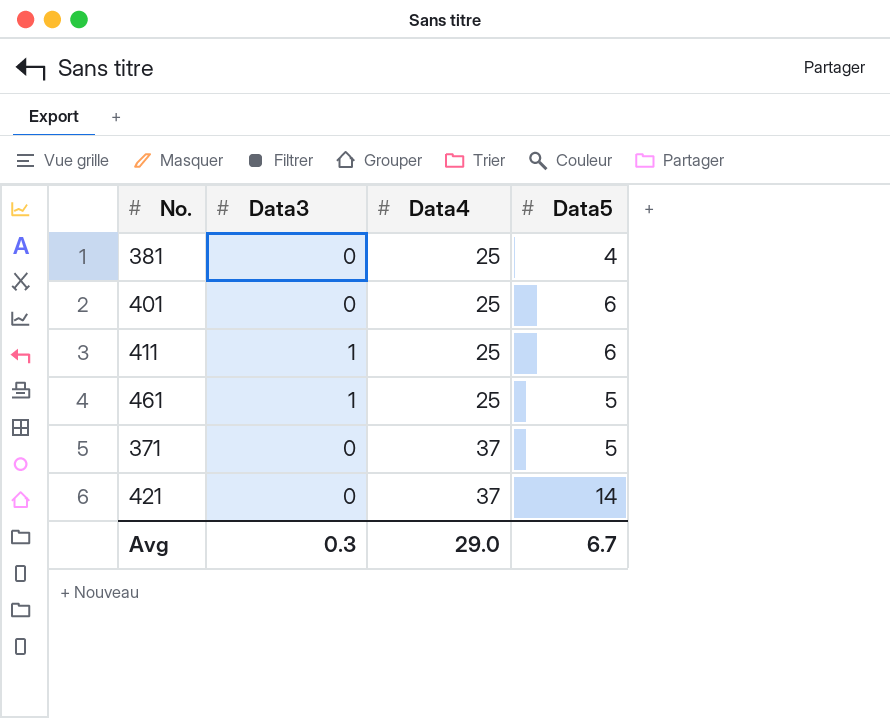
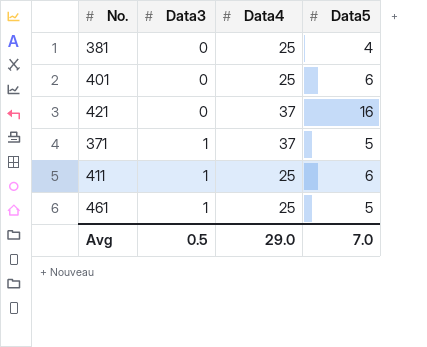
row order: Data4 ascending -> Data3 ascending
421 | Data5: 14 -> 16
371 | Data3: 0 -> 1
Avg | Data3: 0.3 -> 0.5
Avg | Data5: 6.7 -> 7.0

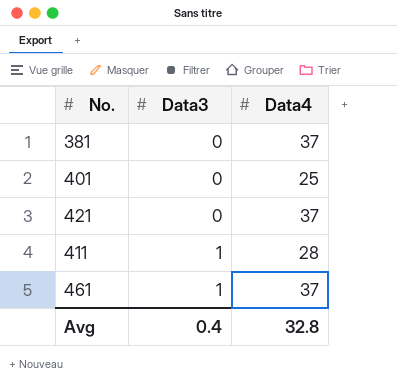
column Data5 | position: 4 -> none
row 371: 1 | 37 | 5 -> none
381 | Data4: 25 -> 37
411 | Data4: 25 -> 28
461 | Data4: 25 -> 37
Avg | Data3: 0.5 -> 0.4
Avg | Data4: 29.0 -> 32.8

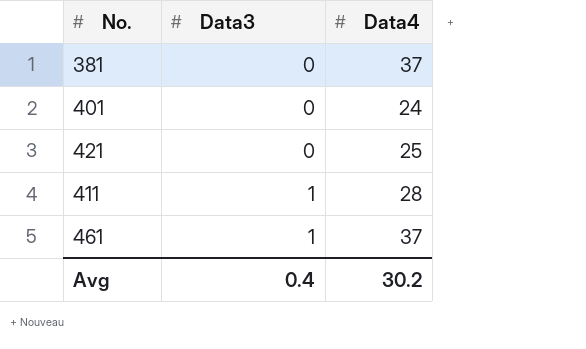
401 | Data4: 25 -> 24
421 | Data4: 37 -> 25
Avg | Data4: 32.8 -> 30.2

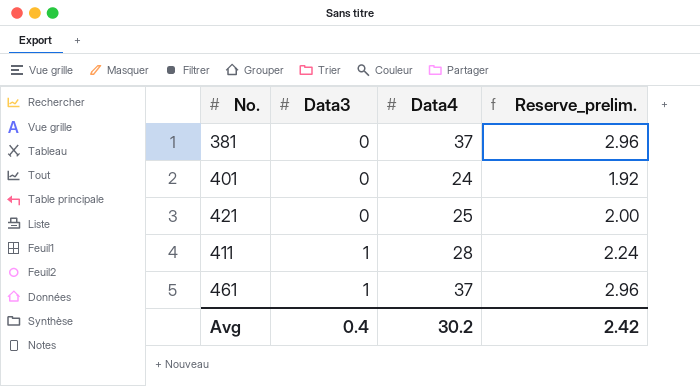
column Reserve_prelim. | formula: none -> [Data4] * 0.08

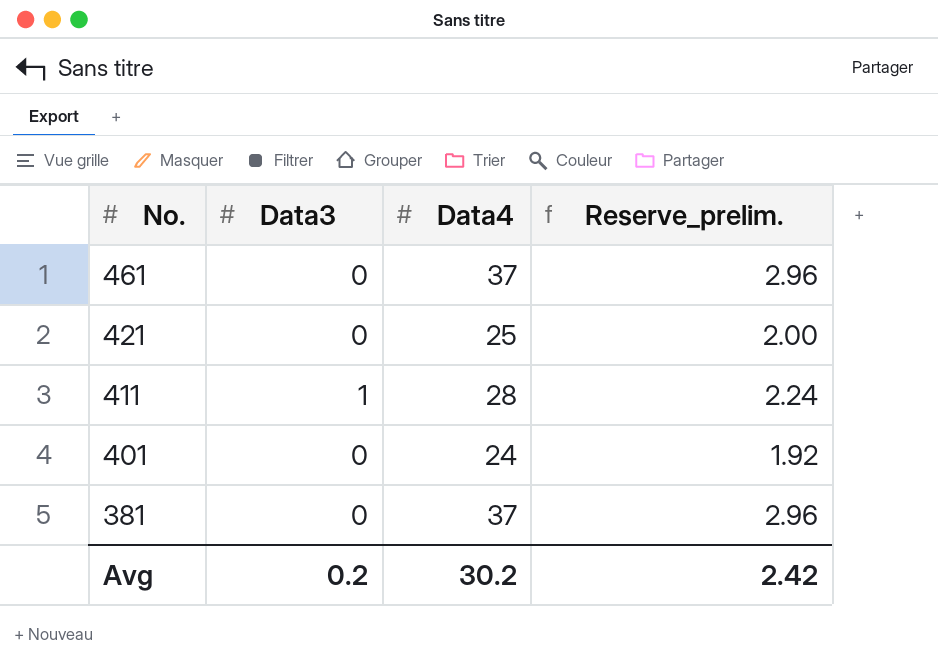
row order: Data3 ascending -> No. descending
461 | Data3: 1 -> 0
Avg | Data3: 0.4 -> 0.2

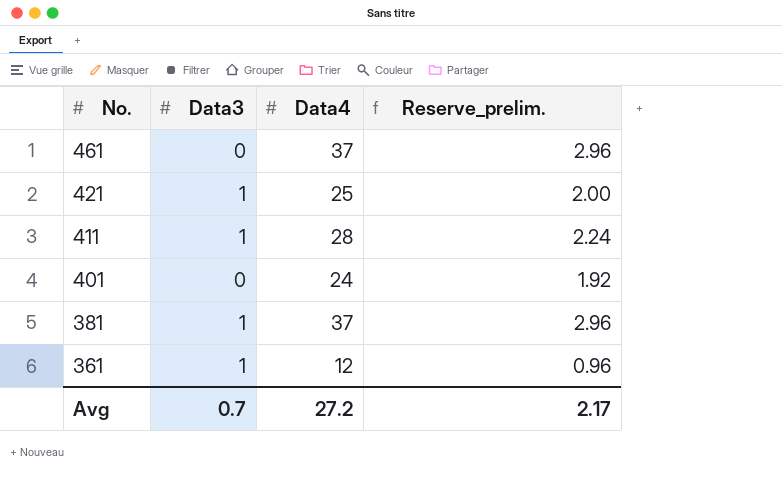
421 | Data3: 0 -> 1
381 | Data3: 0 -> 1
row 361: none -> 1 | 12 | 0.96
Avg | Data3: 0.2 -> 0.7
Avg | Data4: 30.2 -> 27.2
Avg | Reserve_prelim.: 2.42 -> 2.17

